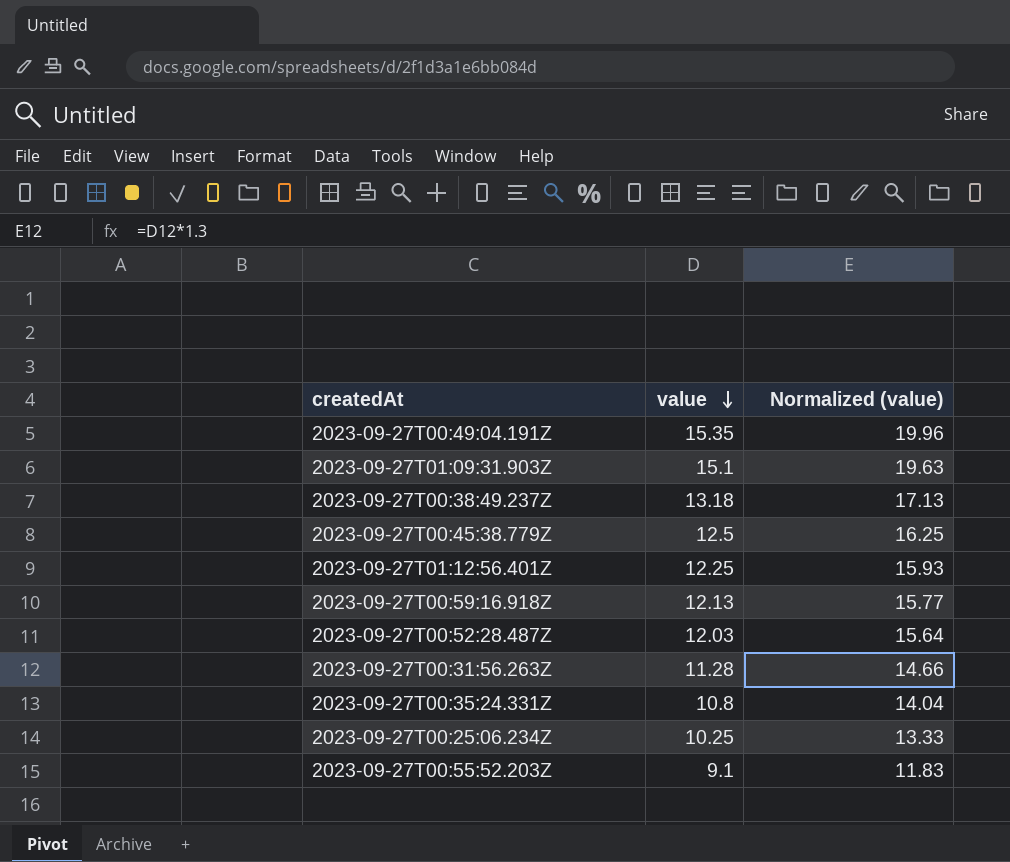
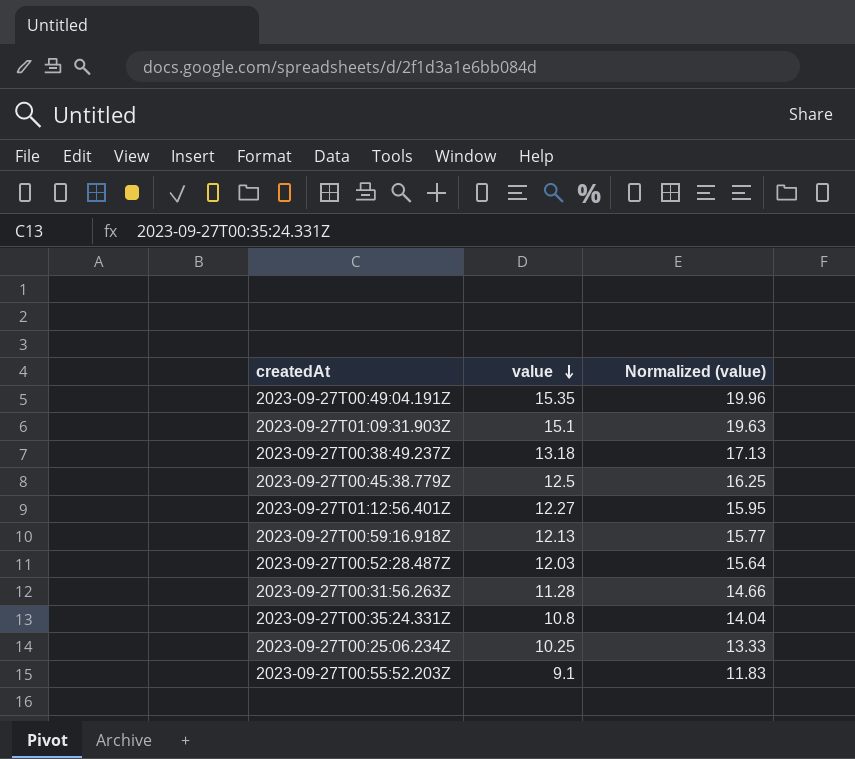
2023-09-27T01:12:56.401Z | value: 12.25 -> 12.27
2023-09-27T01:12:56.401Z | Normalized (value): 15.93 -> 15.95

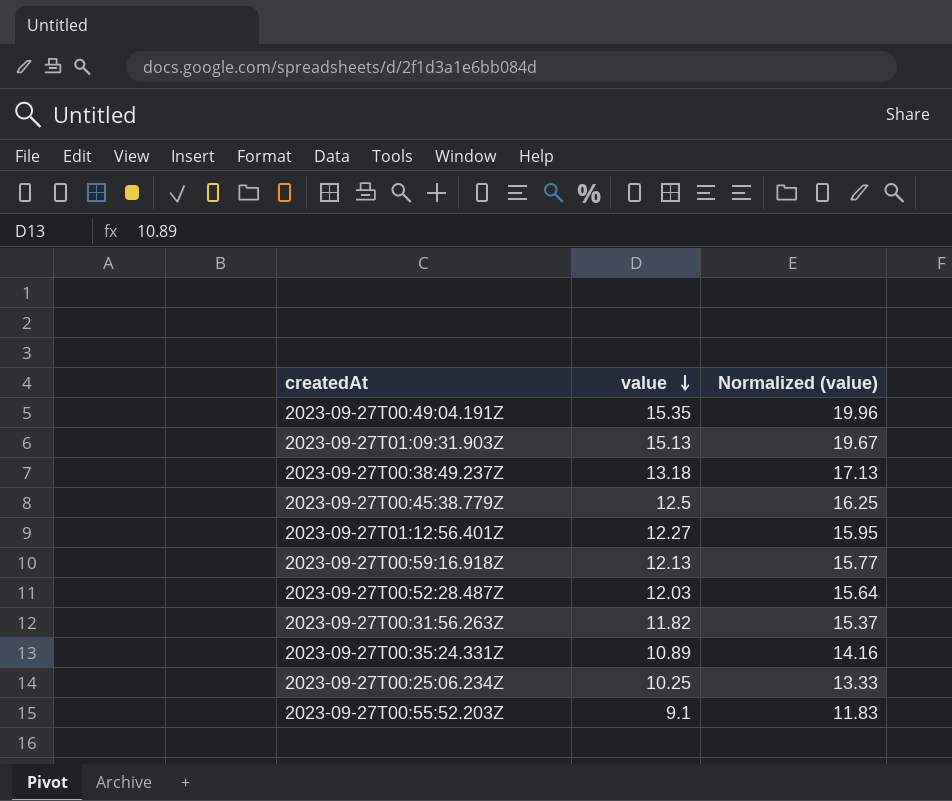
2023-09-27T01:09:31.903Z | value: 15.1 -> 15.13
2023-09-27T01:09:31.903Z | Normalized (value): 19.63 -> 19.67
2023-09-27T00:31:56.263Z | value: 11.28 -> 11.82
2023-09-27T00:31:56.263Z | Normalized (value): 14.66 -> 15.37
2023-09-27T00:35:24.331Z | value: 10.8 -> 10.89
2023-09-27T00:35:24.331Z | Normalized (value): 14.04 -> 14.16

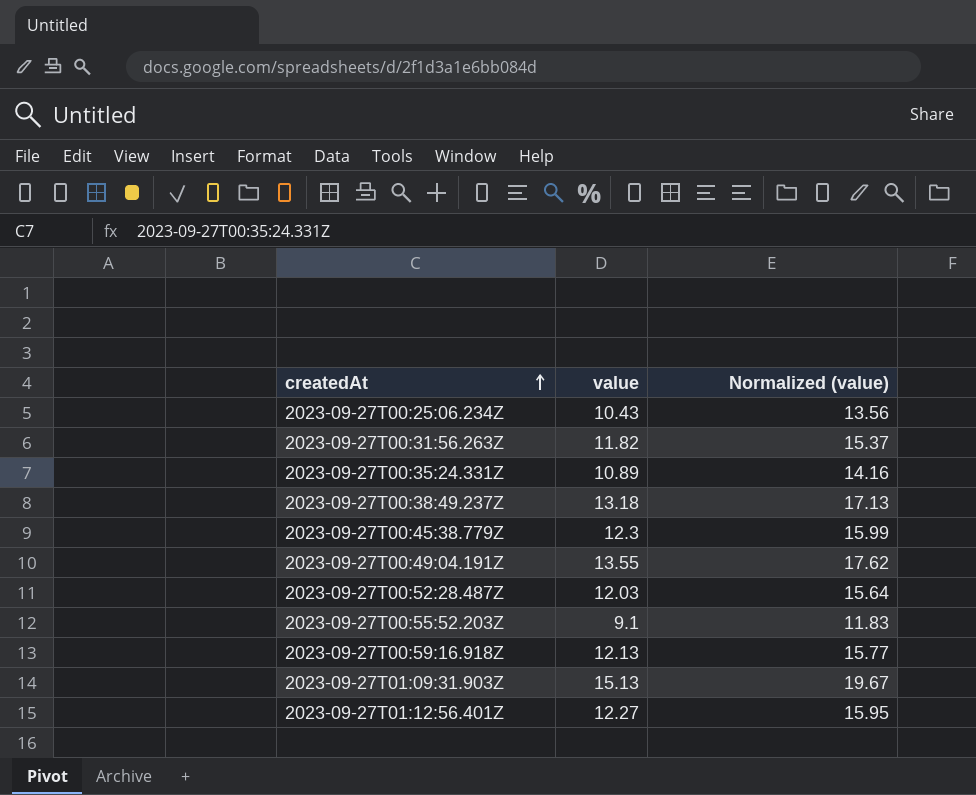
row order: value descending -> createdAt ascending
2023-09-27T00:25:06.234Z | value: 10.25 -> 10.43
2023-09-27T00:25:06.234Z | Normalized (value): 13.33 -> 13.56
2023-09-27T00:45:38.779Z | value: 12.5 -> 12.3
2023-09-27T00:45:38.779Z | Normalized (value): 16.25 -> 15.99
2023-09-27T00:49:04.191Z | value: 15.35 -> 13.55
2023-09-27T00:49:04.191Z | Normalized (value): 19.96 -> 17.62

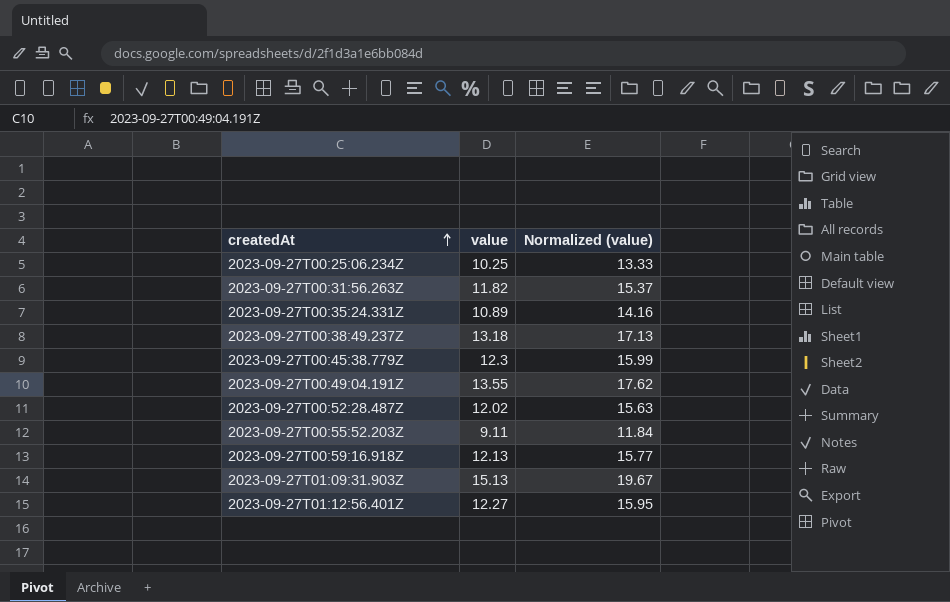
2023-09-27T00:25:06.234Z | value: 10.43 -> 10.25
2023-09-27T00:25:06.234Z | Normalized (value): 13.56 -> 13.33
2023-09-27T00:52:28.487Z | value: 12.03 -> 12.02
2023-09-27T00:52:28.487Z | Normalized (value): 15.64 -> 15.63
2023-09-27T00:55:52.203Z | value: 9.1 -> 9.11
2023-09-27T00:55:52.203Z | Normalized (value): 11.83 -> 11.84

